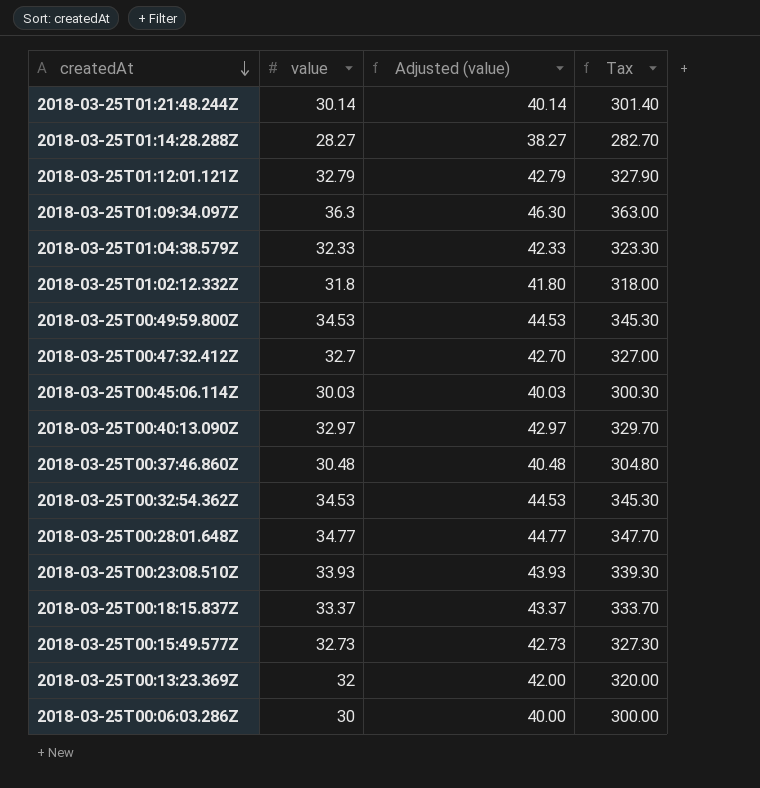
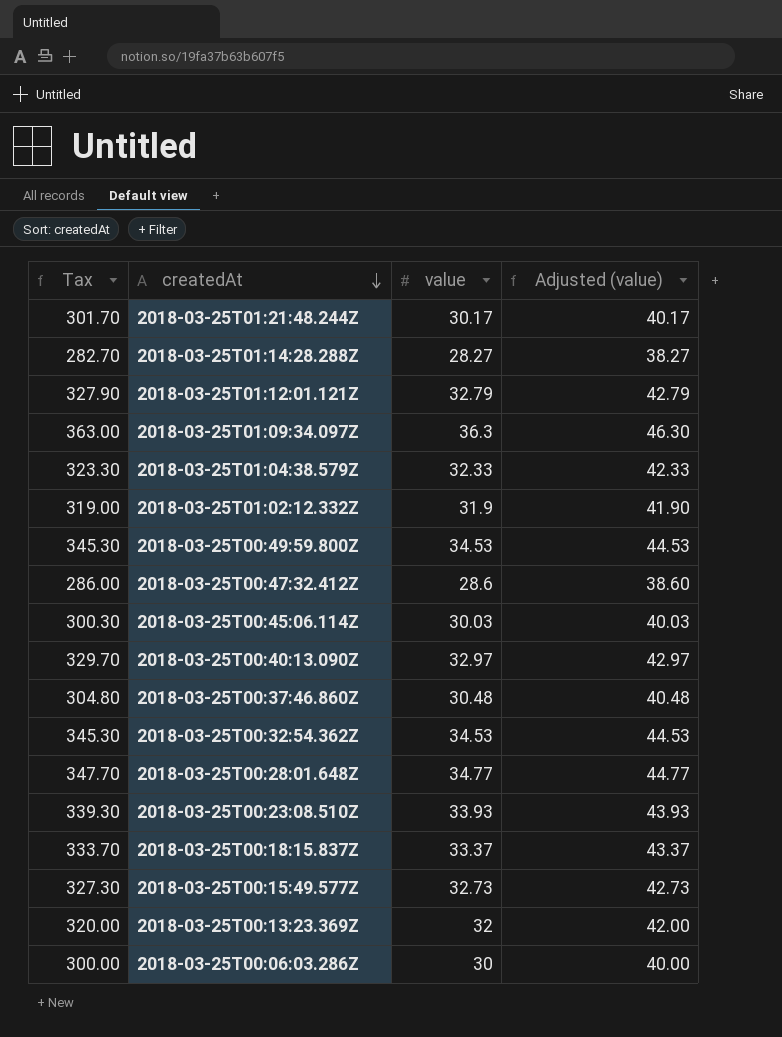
column Tax | position: 4 -> 1
2018-03-25T01:21:48.244Z | Tax: 301.40 -> 301.70
2018-03-25T01:21:48.244Z | value: 30.14 -> 30.17
2018-03-25T01:21:48.244Z | Adjusted (value): 40.14 -> 40.17
2018-03-25T01:02:12.332Z | Tax: 318.00 -> 319.00
2018-03-25T01:02:12.332Z | value: 31.8 -> 31.9
2018-03-25T01:02:12.332Z | Adjusted (value): 41.80 -> 41.90
2018-03-25T00:47:32.412Z | Tax: 327.00 -> 286.00
2018-03-25T00:47:32.412Z | value: 32.7 -> 28.6
2018-03-25T00:47:32.412Z | Adjusted (value): 42.70 -> 38.60

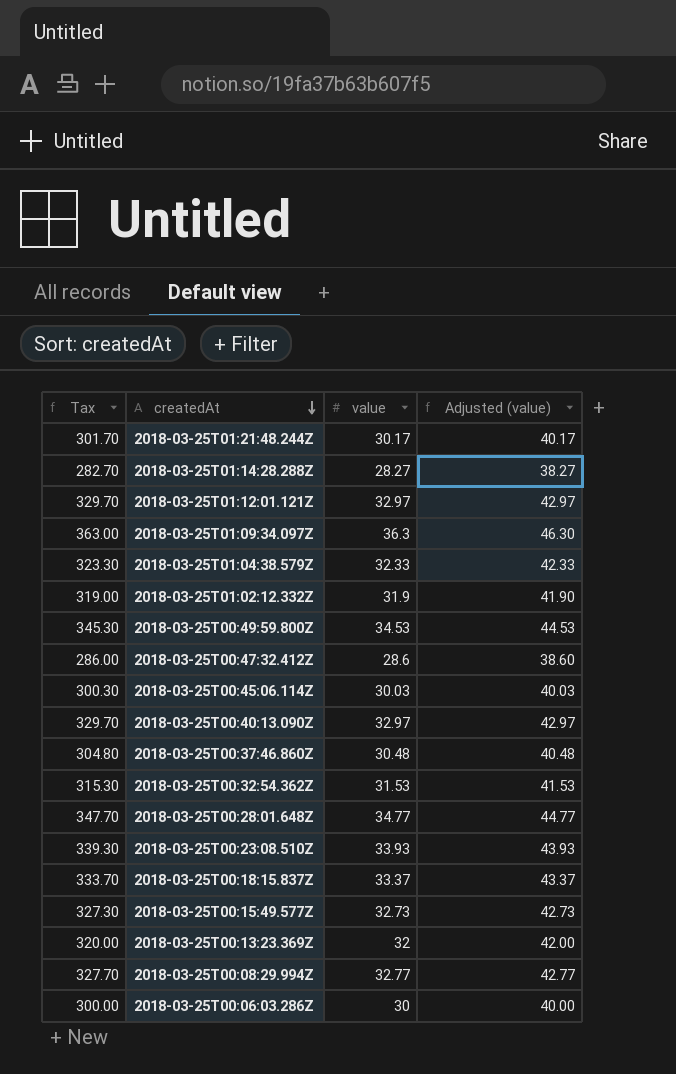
2018-03-25T01:12:01.121Z | Tax: 327.90 -> 329.70
2018-03-25T01:12:01.121Z | value: 32.79 -> 32.97
2018-03-25T01:12:01.121Z | Adjusted (value): 42.79 -> 42.97
2018-03-25T00:32:54.362Z | Tax: 345.30 -> 315.30
2018-03-25T00:32:54.362Z | value: 34.53 -> 31.53
2018-03-25T00:32:54.362Z | Adjusted (value): 44.53 -> 41.53
row 2018-03-25T00:08:29.994Z: none -> 327.70 | 32.77 | 42.77

